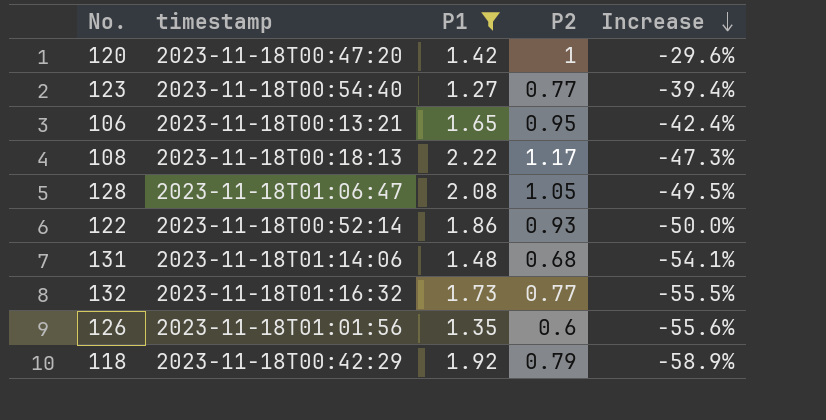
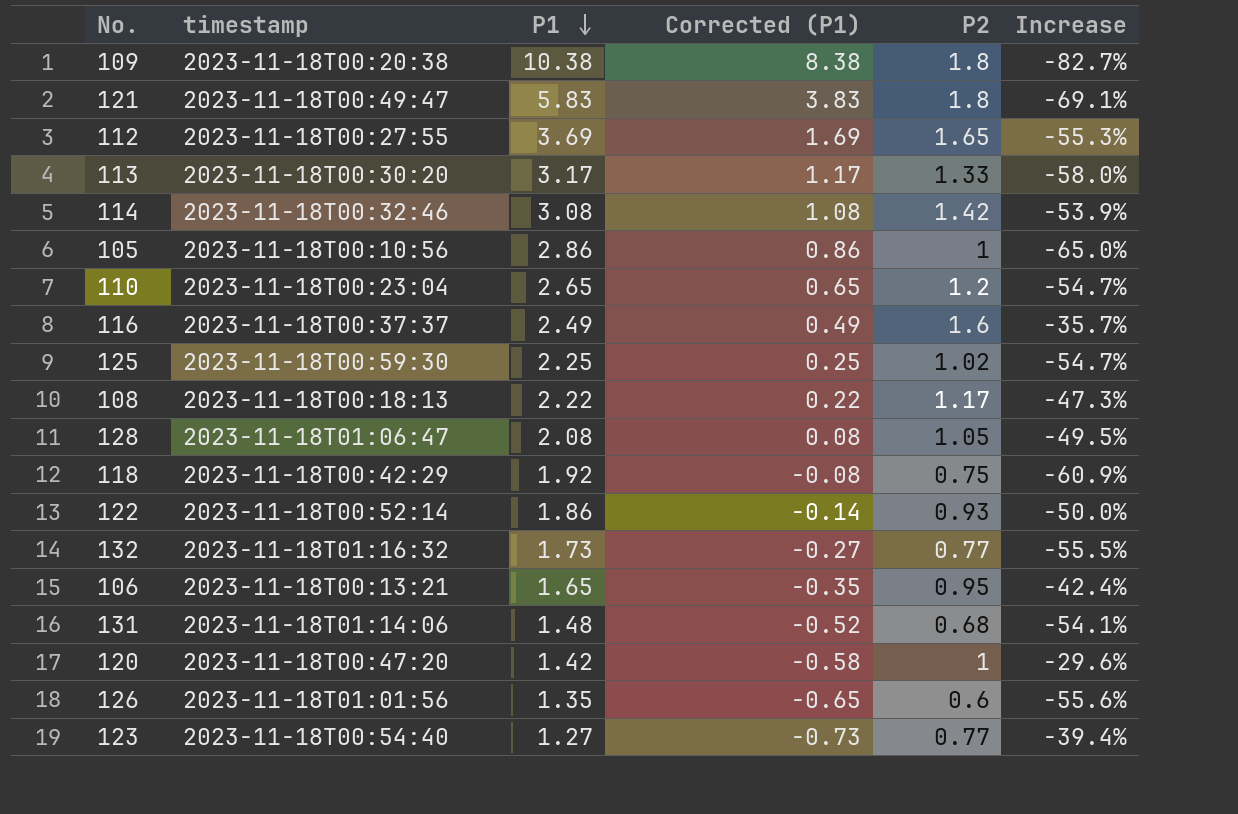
filter: P1 <= 2.22 -> none
row order: Increase descending -> P1 descending
column Corrected (P1) | formula: none -> [P1] - 2
118 | P2: 0.79 -> 0.75
118 | Increase: -58.9% -> -60.9%

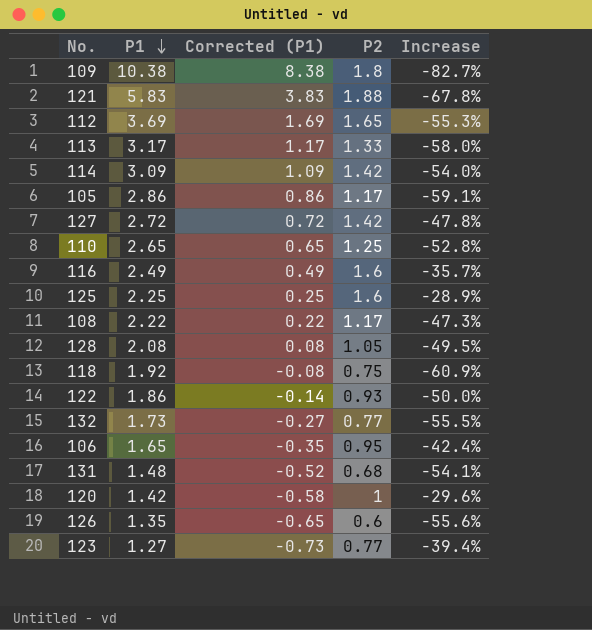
column timestamp | position: 2 -> none
121 | P2: 1.8 -> 1.88
121 | Increase: -69.1% -> -67.8%
114 | P1: 3.08 -> 3.09
114 | Corrected (P1): 1.08 -> 1.09
114 | Increase: -53.9% -> -54.0%
105 | P2: 1 -> 1.17
105 | Increase: -65.0% -> -59.1%
row 127: none -> 2.72 | 0.72 | 1.42 | -47.8%
110 | P2: 1.2 -> 1.25
110 | Increase: -54.7% -> -52.8%
125 | P2: 1.02 -> 1.6
125 | Increase: -54.7% -> -28.9%

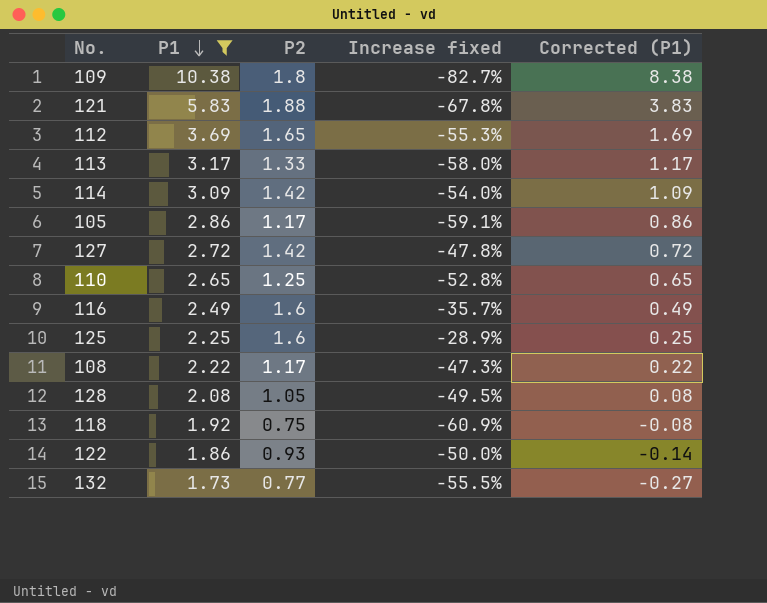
filter: none -> P1 >= 1.73
column name: Increase -> Increase fixed
column Corrected (P1) | position: 3 -> 5

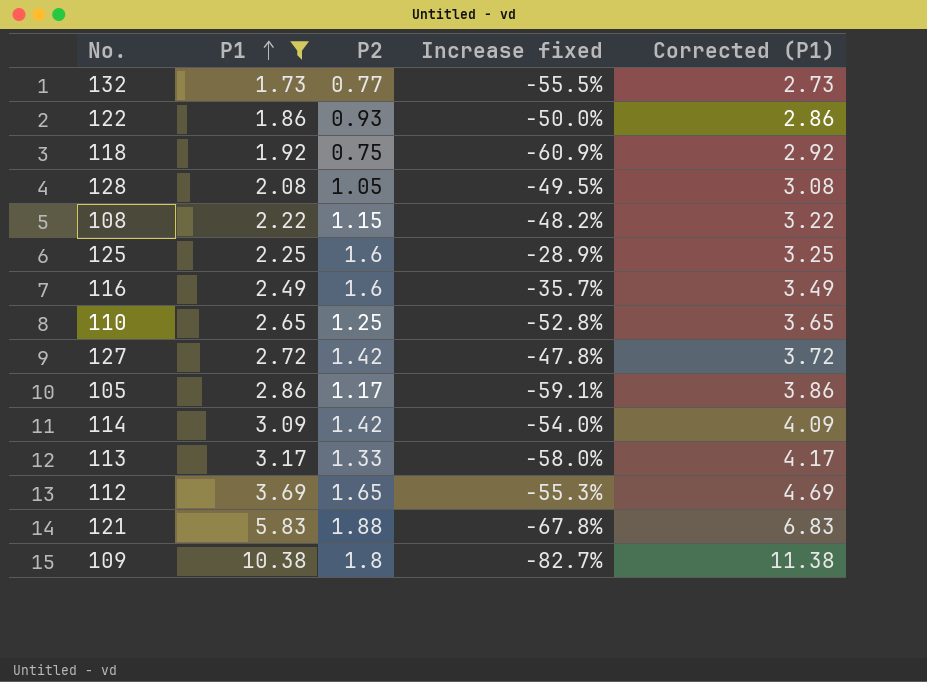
row order: P1 descending -> P1 ascending
column Corrected (P1) | formula: [P1] - 2 -> [P1] + 1
108 | P2: 1.17 -> 1.15
108 | Increase fixed: -47.3% -> -48.2%

